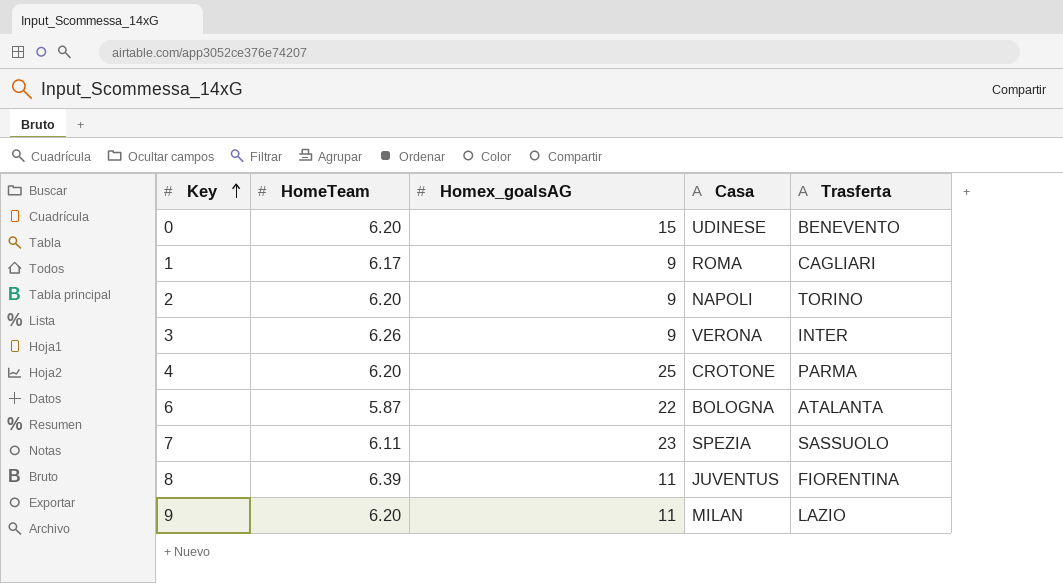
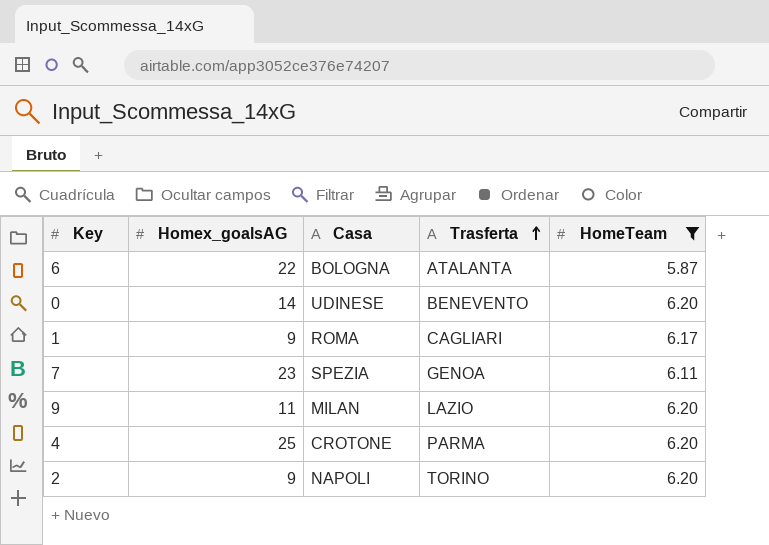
filter: none -> HomeTeam <= 6.20
row order: Key ascending -> Trasferta ascending
column HomeTeam | position: 2 -> 5
0 | Homex_goalsAG: 15 -> 14
7 | Trasferta: SASSUOLO -> GENOA

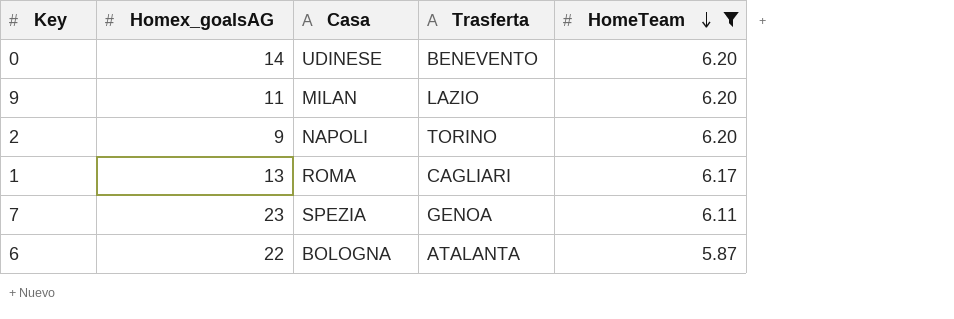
row order: Trasferta ascending -> HomeTeam descending
row 4: 25 | CROTONE | PARMA | 6.20 -> none
1 | Homex_goalsAG: 9 -> 13

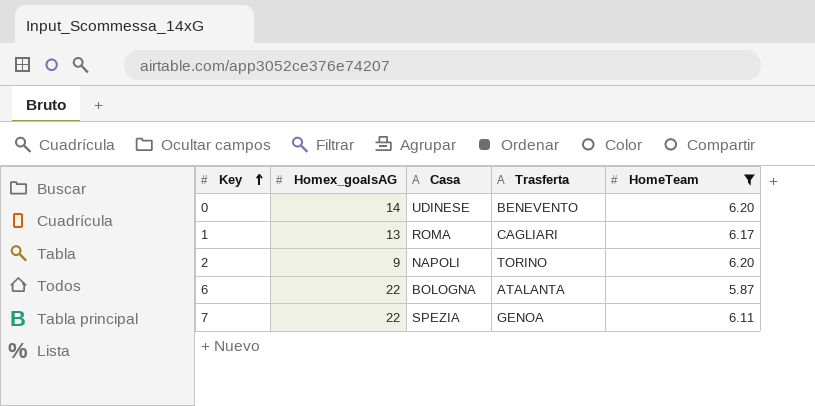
row order: HomeTeam descending -> Key ascending
row 9: 11 | MILAN | LAZIO | 6.20 -> none
7 | Homex_goalsAG: 23 -> 22

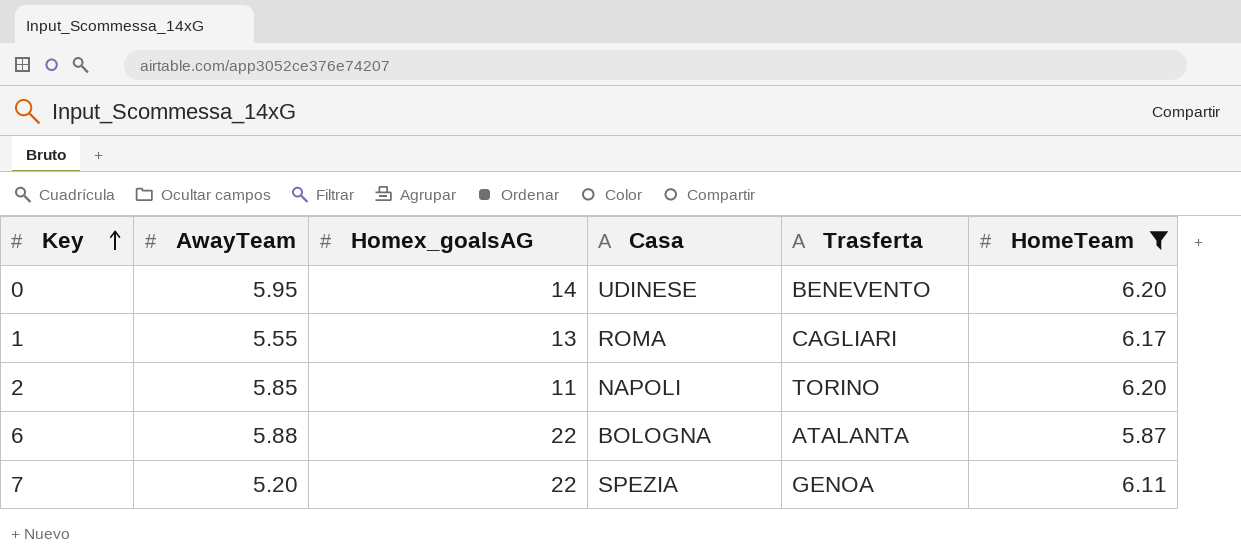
column AwayTeam | position: none -> 2
2 | Homex_goalsAG: 9 -> 11

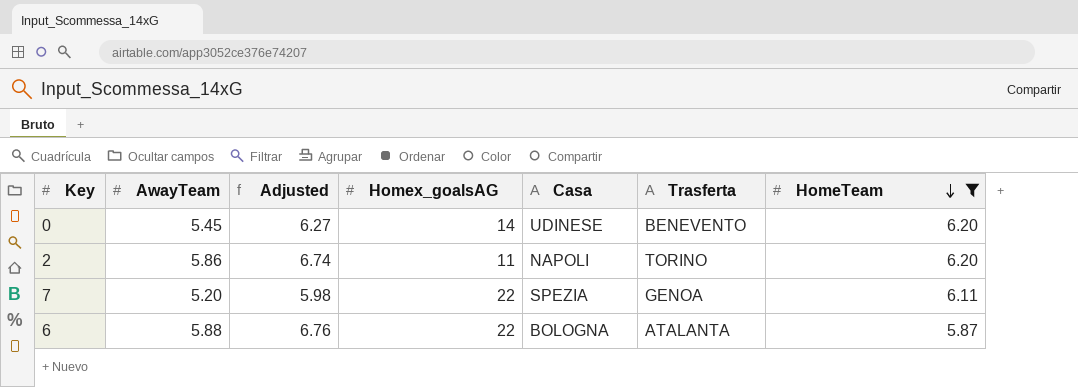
row order: Key ascending -> HomeTeam descending
column Adjusted | formula: none -> [AwayTeam] * 1.15
row 1: 5.55 | 13 | ROMA | CAGLIARI | 6.17 -> none
0 | AwayTeam: 5.95 -> 5.45
2 | AwayTeam: 5.85 -> 5.86

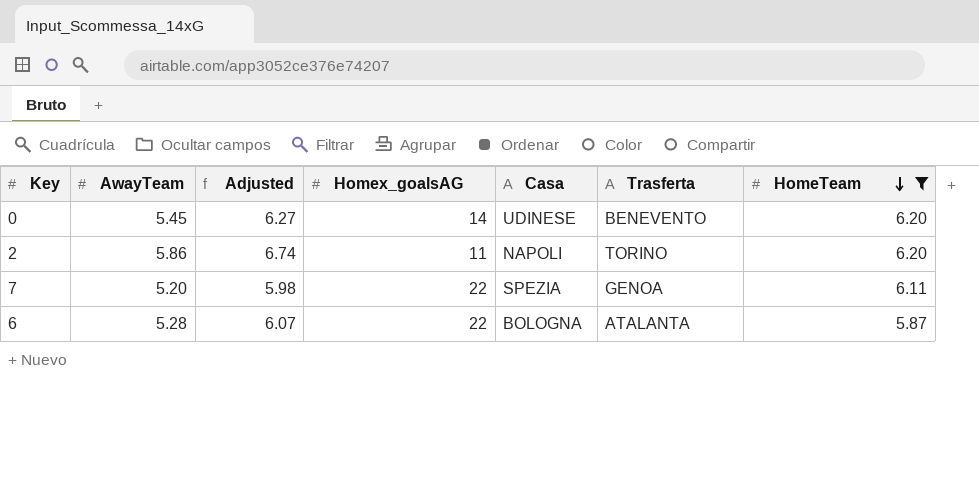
6 | AwayTeam: 5.88 -> 5.28
6 | Adjusted: 6.76 -> 6.07

